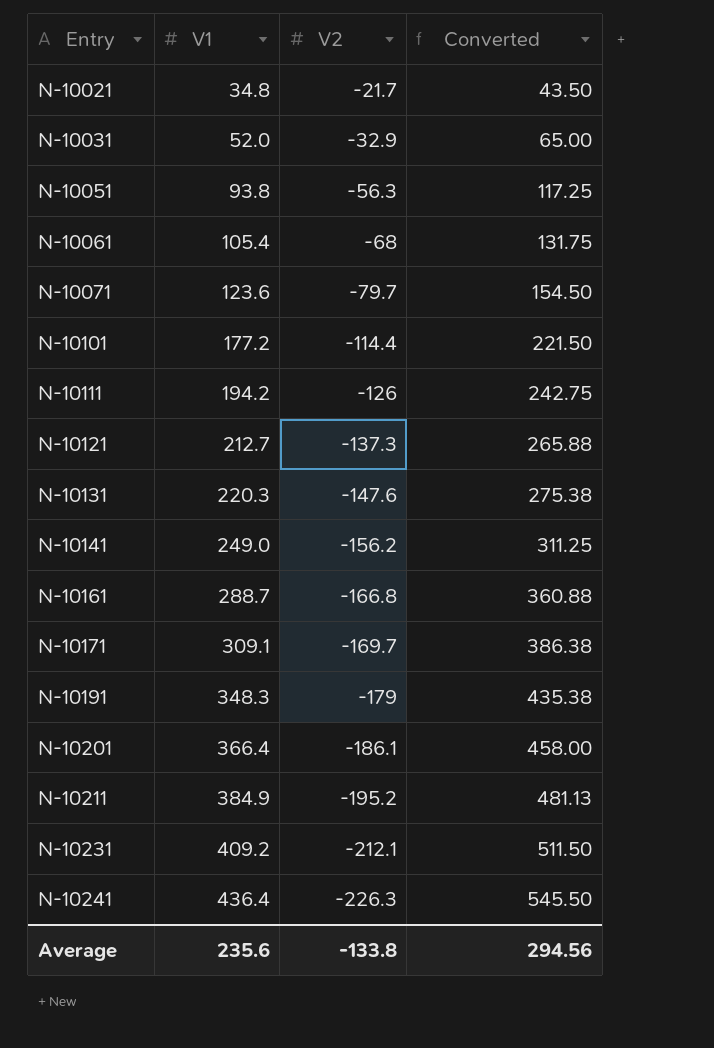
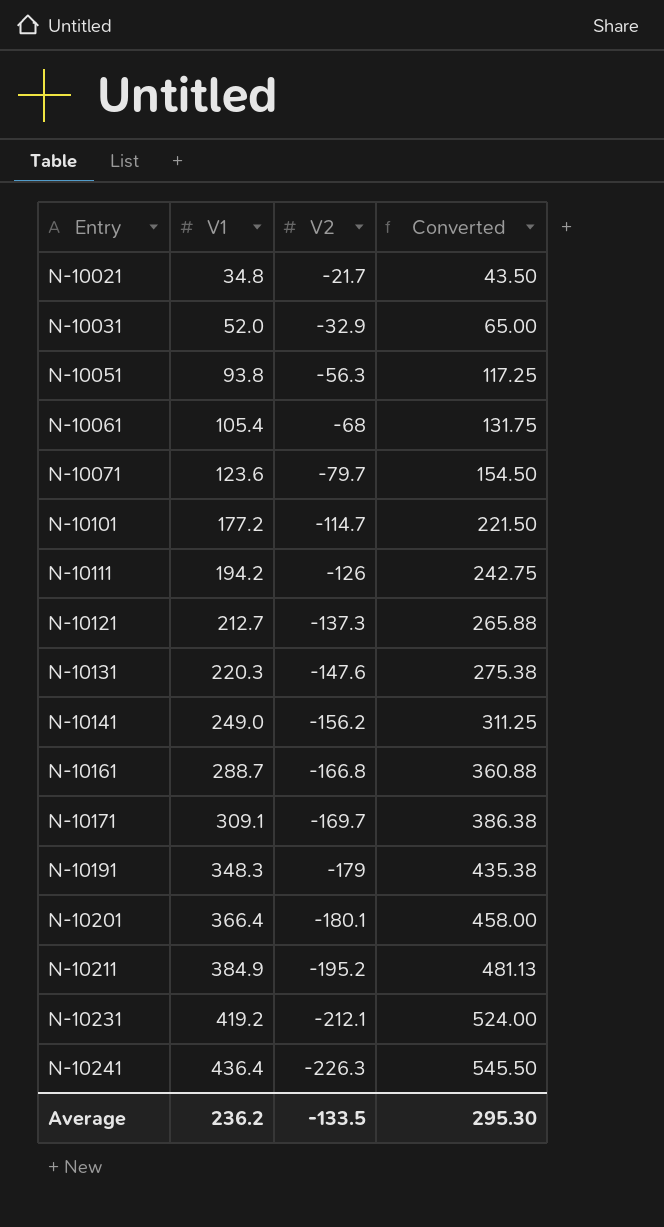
N-10101 | V2: -114.4 -> -114.7
N-10201 | V2: -186.1 -> -180.1
N-10231 | V1: 409.2 -> 419.2
N-10231 | Converted: 511.50 -> 524.00
Average | V1: 235.6 -> 236.2
Average | V2: -133.8 -> -133.5
Average | Converted: 294.56 -> 295.30

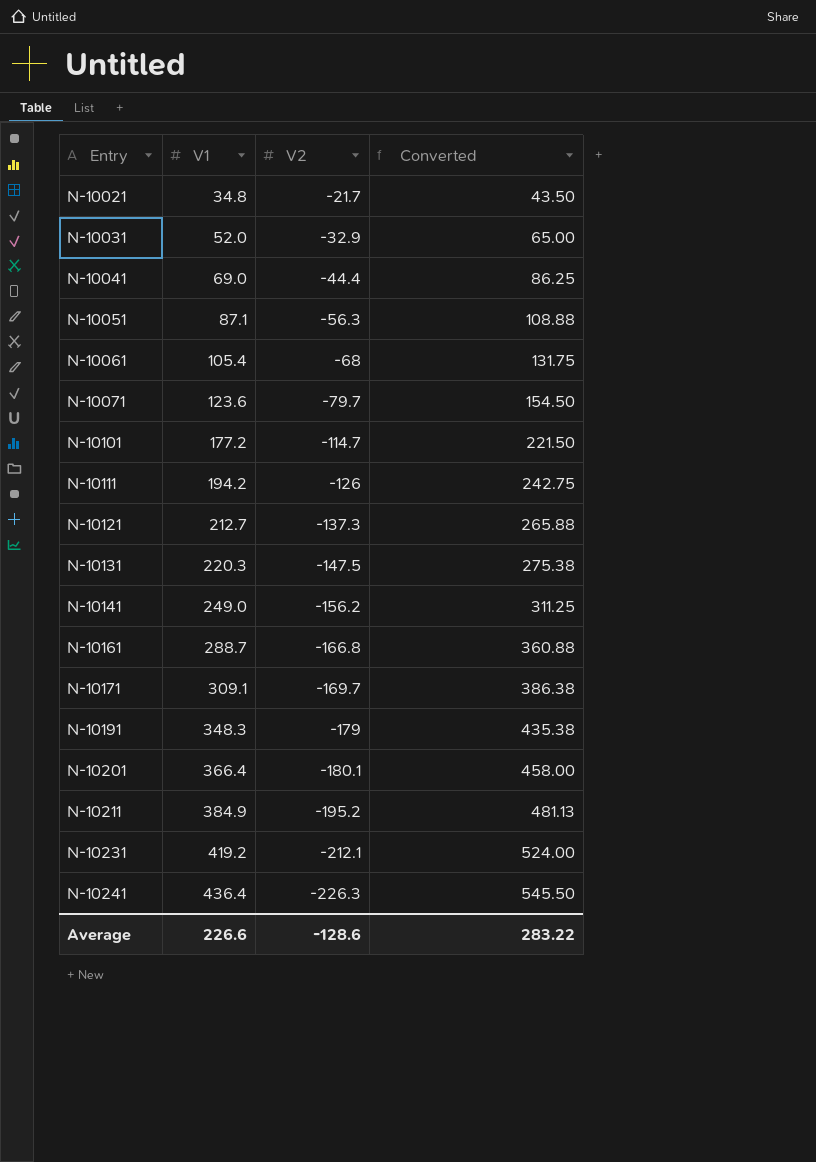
row N-10041: none -> 69.0 | -44.4 | 86.25
N-10051 | V1: 93.8 -> 87.1
N-10051 | Converted: 117.25 -> 108.88
N-10131 | V2: -147.6 -> -147.5
Average | V1: 236.2 -> 226.6
Average | V2: -133.5 -> -128.6
Average | Converted: 295.30 -> 283.22

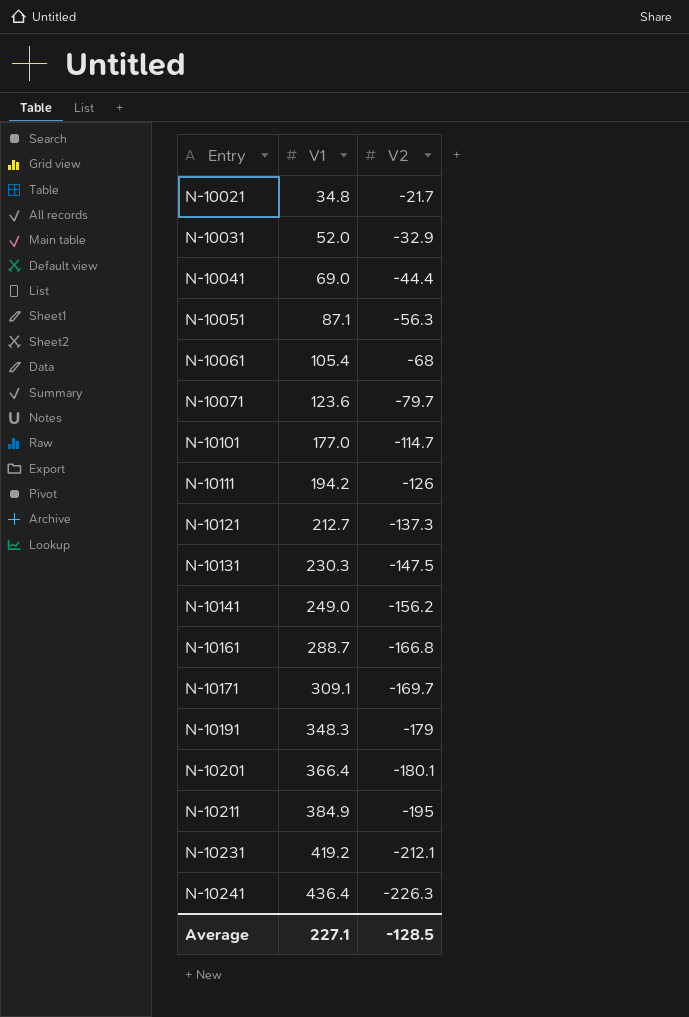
column Converted | formula: [V1] * 1.25 -> none
N-10101 | V1: 177.2 -> 177.0
N-10131 | V1: 220.3 -> 230.3
N-10211 | V2: -195.2 -> -195
Average | V1: 226.6 -> 227.1
Average | V2: -128.6 -> -128.5

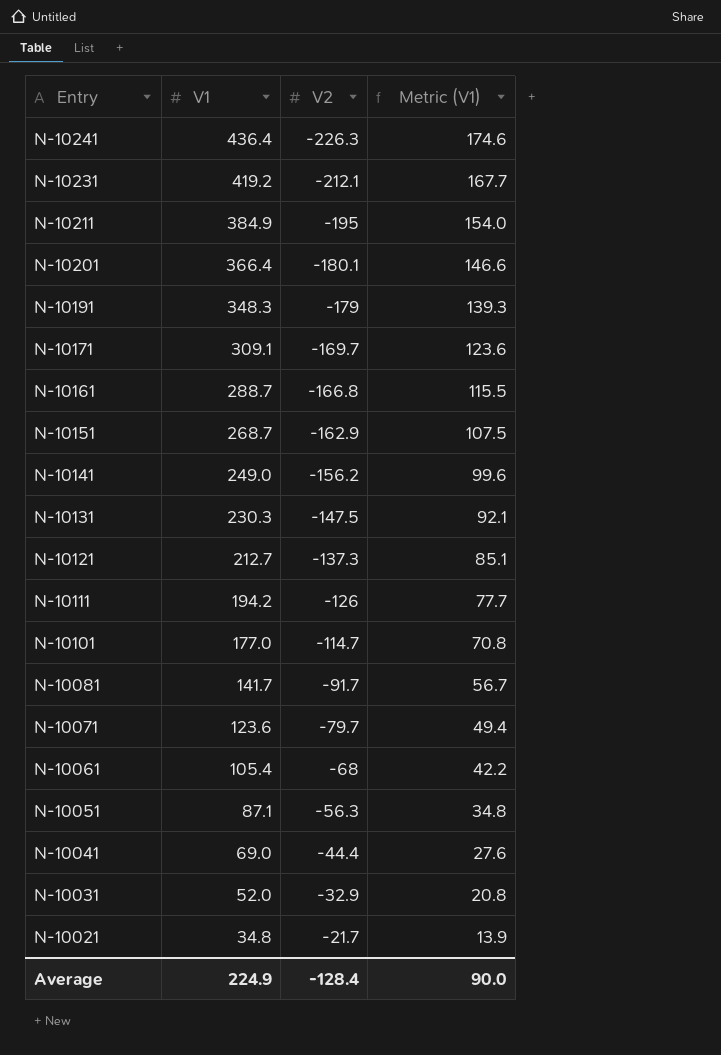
row order: Entry ascending -> Entry descending
column Metric (V1) | formula: none -> [V1] * 0.4
row N-10151: none -> 268.7 | -162.9 | 107.5
row N-10081: none -> 141.7 | -91.7 | 56.7
Average | V1: 227.1 -> 224.9
Average | V2: -128.5 -> -128.4

